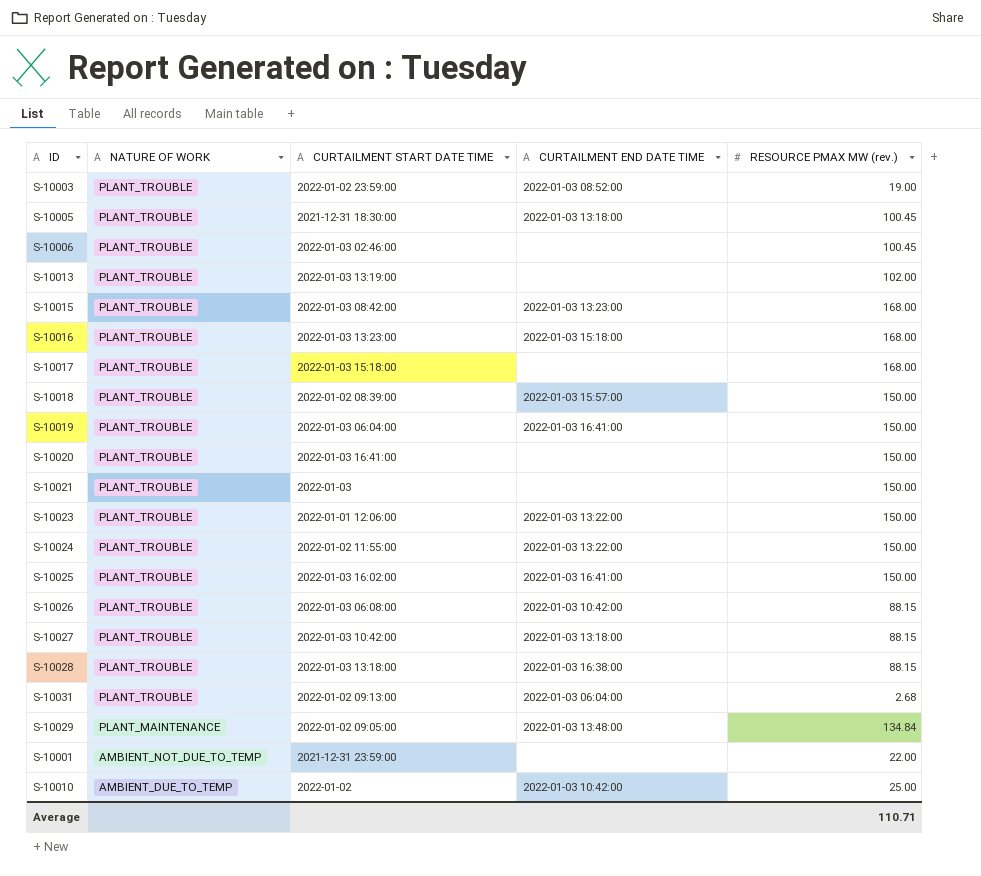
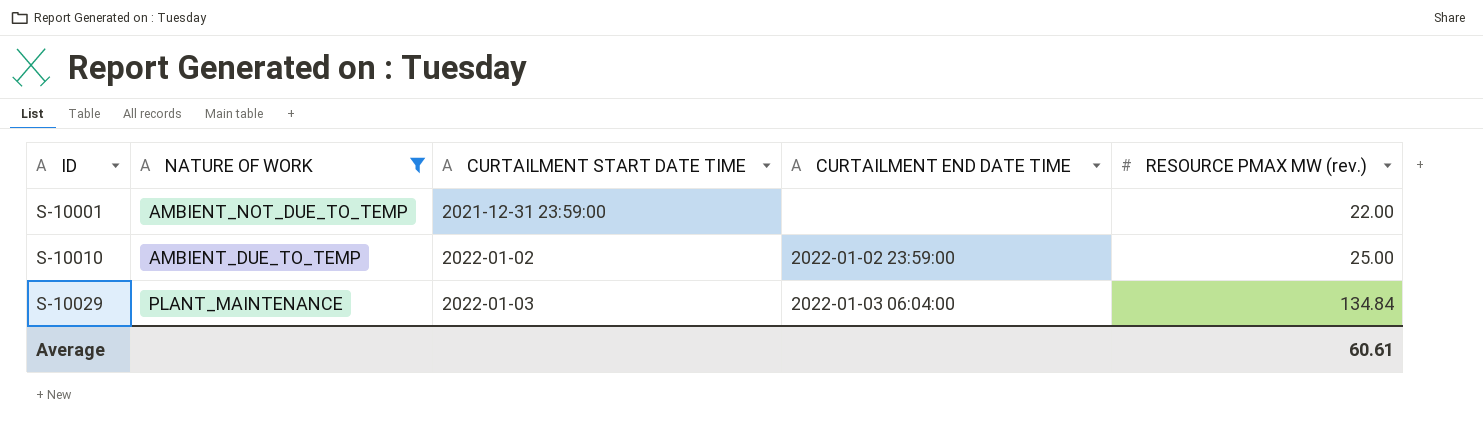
filter: none -> NATURE OF WORK != PLANT_TROUBLE
row order: NATURE OF WORK descending -> ID ascending
S-10010 | CURTAILMENT END DATE TIME: 2022-01-03 10:42:00 -> 2022-01-02 23:59:00
S-10029 | CURTAILMENT START DATE TIME: 2022-01-02 09:05:00 -> 2022-01-03
S-10029 | CURTAILMENT END DATE TIME: 2022-01-03 13:48:00 -> 2022-01-03 06:04:00
Average | RESOURCE PMAX MW (rev.): 110.71 -> 60.61

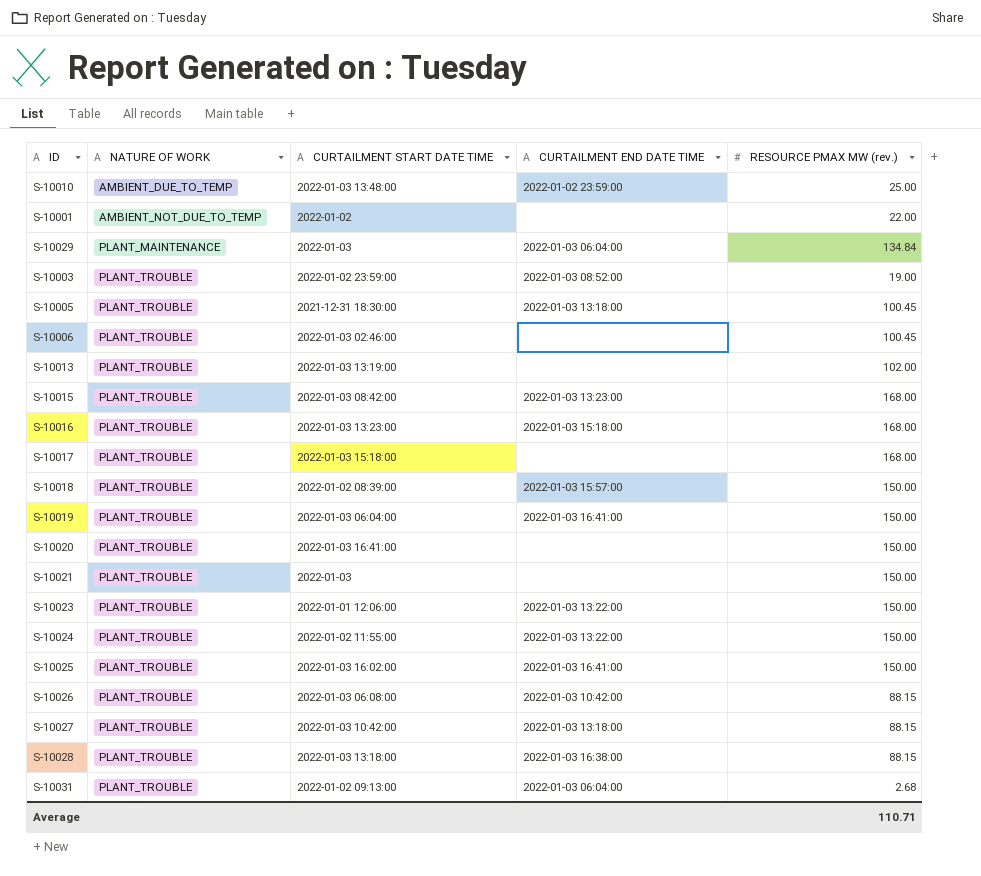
filter: NATURE OF WORK != PLANT_TROUBLE -> none
row order: ID ascending -> NATURE OF WORK ascending
S-10010 | CURTAILMENT START DATE TIME: 2022-01-02 -> 2022-01-03 13:48:00
S-10001 | CURTAILMENT START DATE TIME: 2021-12-31 23:59:00 -> 2022-01-02
Average | RESOURCE PMAX MW (rev.): 60.61 -> 110.71

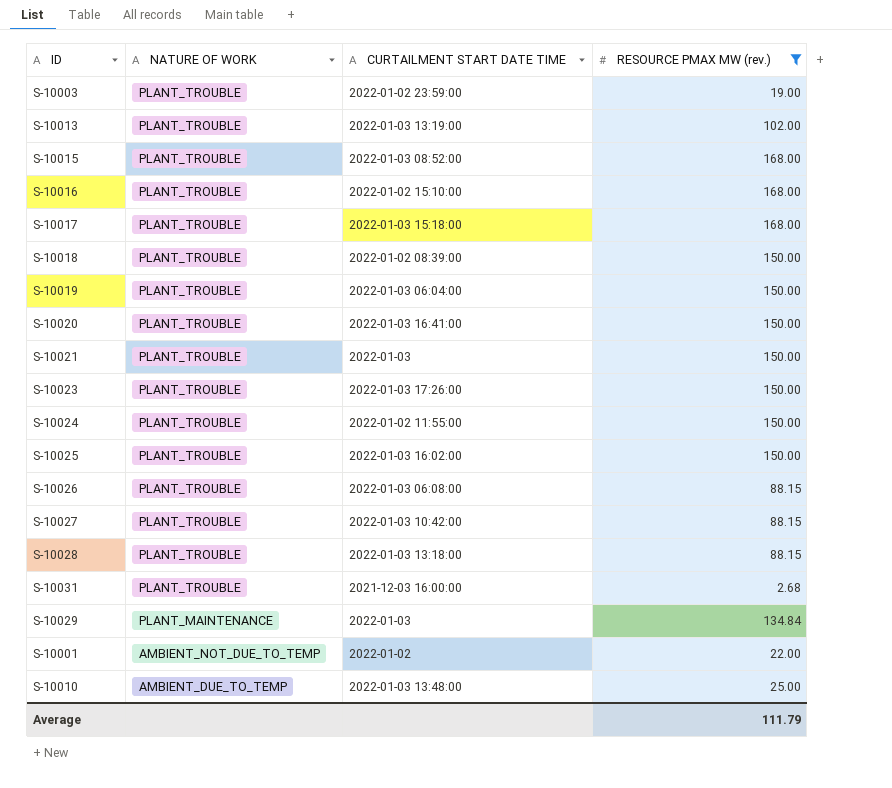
filter: none -> RESOURCE PMAX MW (rev.) != 100.45
row order: NATURE OF WORK ascending -> NATURE OF WORK descending
column CURTAILMENT END DATE TIME | position: 4 -> none
S-10015 | CURTAILMENT START DATE TIME: 2022-01-03 08:42:00 -> 2022-01-03 08:52:00
S-10016 | CURTAILMENT START DATE TIME: 2022-01-03 13:23:00 -> 2022-01-02 15:10:00
S-10023 | CURTAILMENT START DATE TIME: 2022-01-01 12:06:00 -> 2022-01-03 17:26:00
S-10031 | CURTAILMENT START DATE TIME: 2022-01-02 09:13:00 -> 2021-12-03 16:00:00
Average | RESOURCE PMAX MW (rev.): 110.71 -> 111.79

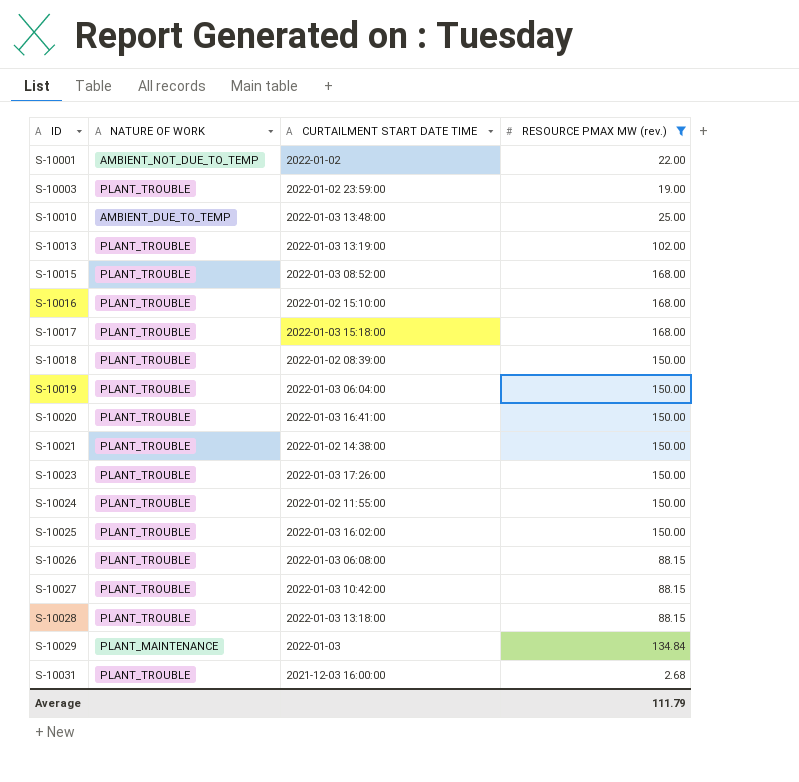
row order: NATURE OF WORK descending -> ID ascending
S-10021 | CURTAILMENT START DATE TIME: 2022-01-03 -> 2022-01-02 14:38:00

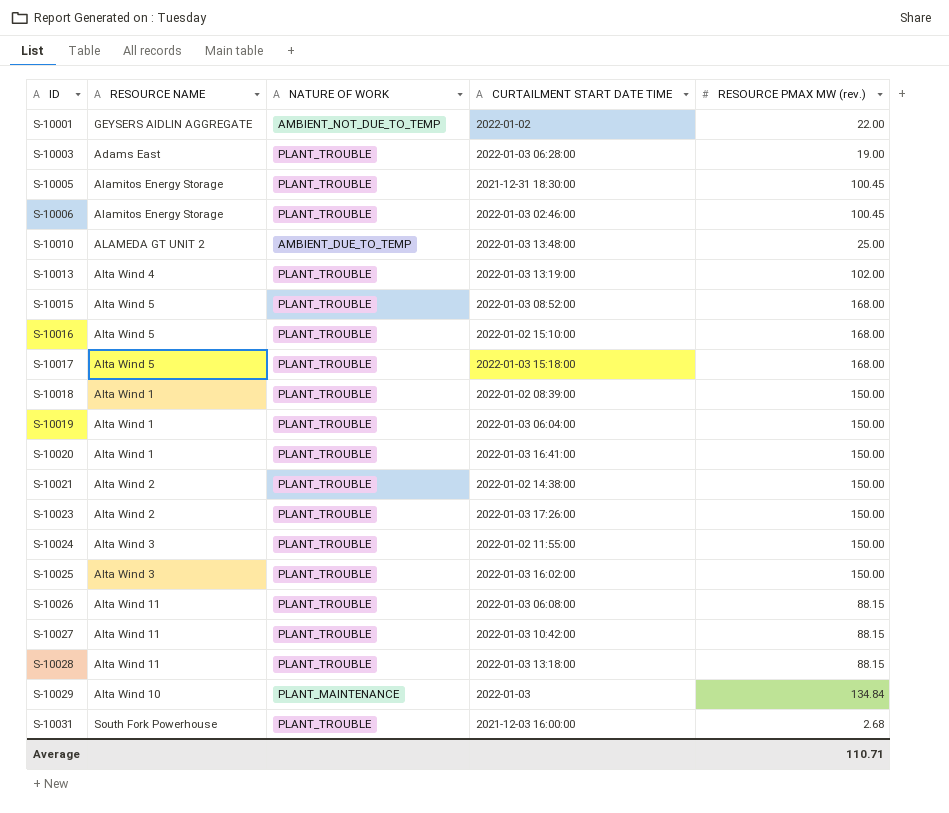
filter: RESOURCE PMAX MW (rev.) != 100.45 -> none
column RESOURCE NAME | position: none -> 2
S-10003 | CURTAILMENT START DATE TIME: 2022-01-02 23:59:00 -> 2022-01-03 06:28:00
Average | RESOURCE PMAX MW (rev.): 111.79 -> 110.71

